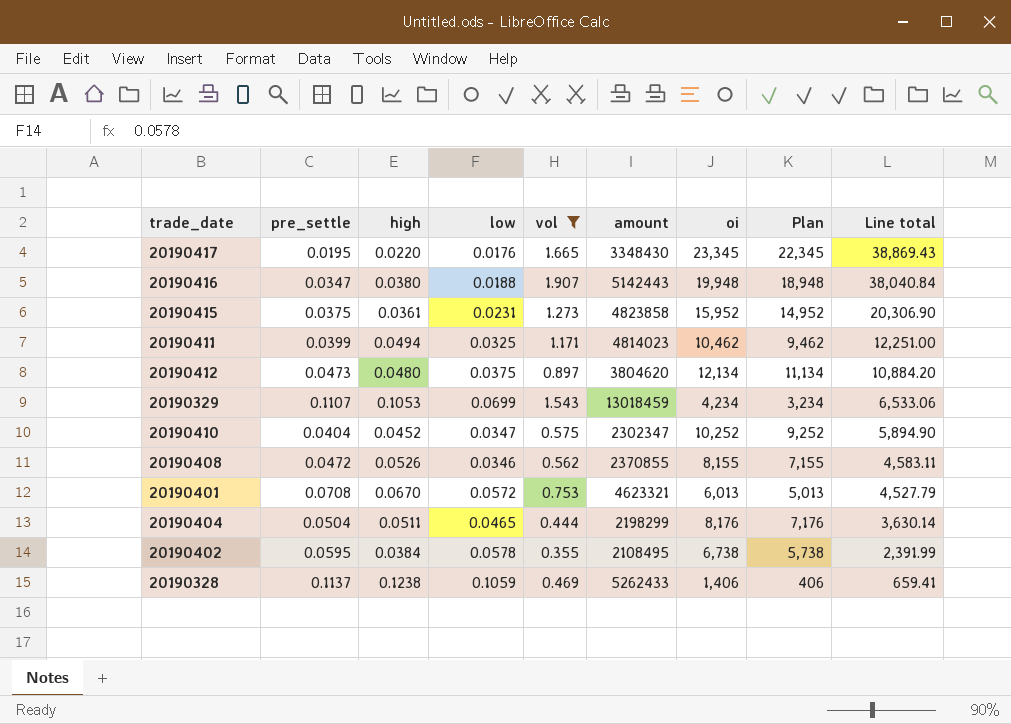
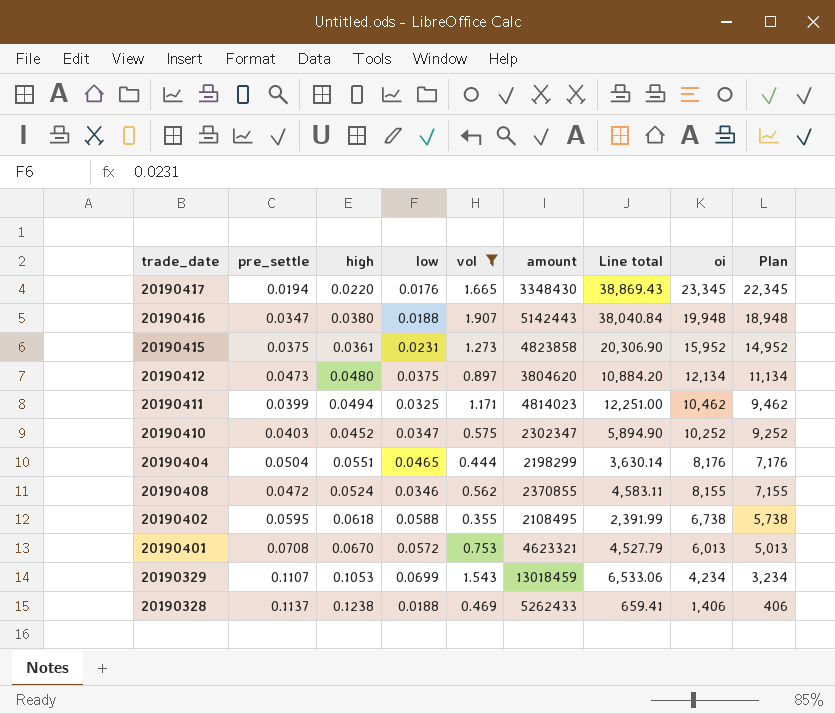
row order: Line total descending -> oi descending
column Line total | position: 9 -> 7
20190417 | pre_settle: 0.0195 -> 0.0194
20190410 | pre_settle: 0.0404 -> 0.0403
20190404 | high: 0.0511 -> 0.0551
20190408 | high: 0.0526 -> 0.0524
20190402 | high: 0.0384 -> 0.0618
20190402 | low: 0.0578 -> 0.0588
20190328 | low: 0.1059 -> 0.0188

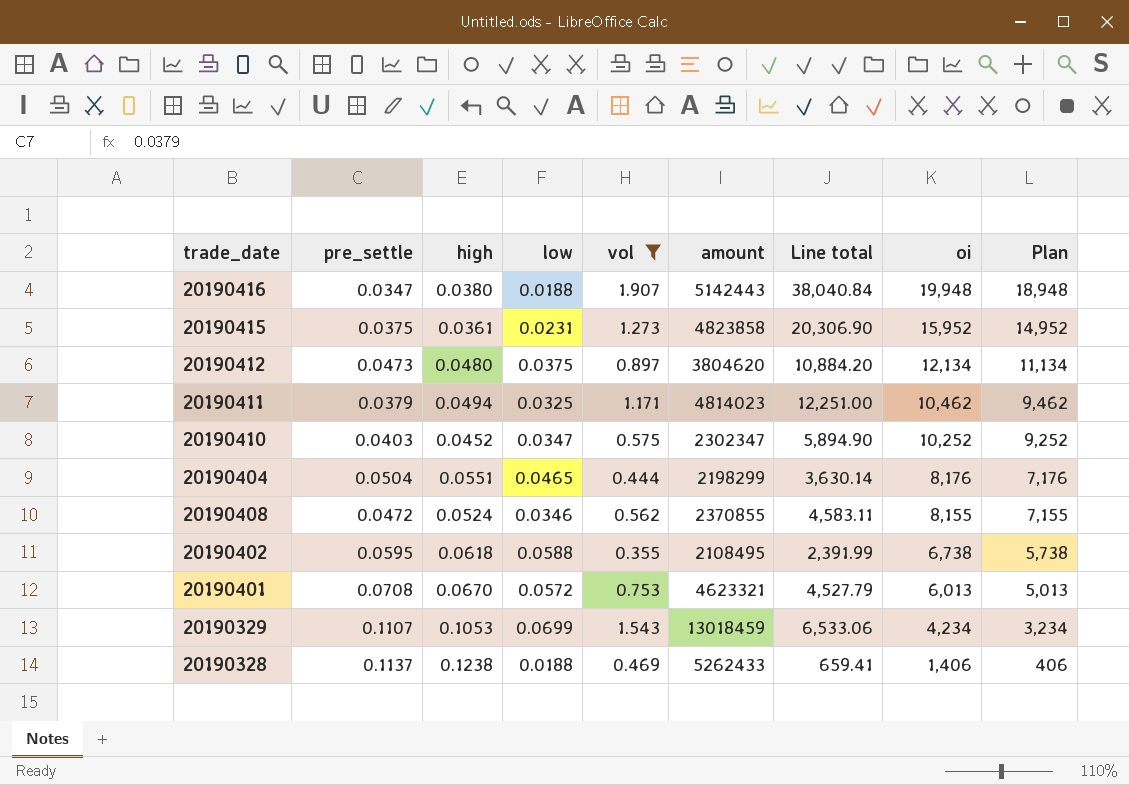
row 20190417: 0.0194 | 0.0220 | 0.0176 | 1.665 | 3348430 | 38,869.43 | 23,345 | 22,345 -> none
20190411 | pre_settle: 0.0399 -> 0.0379

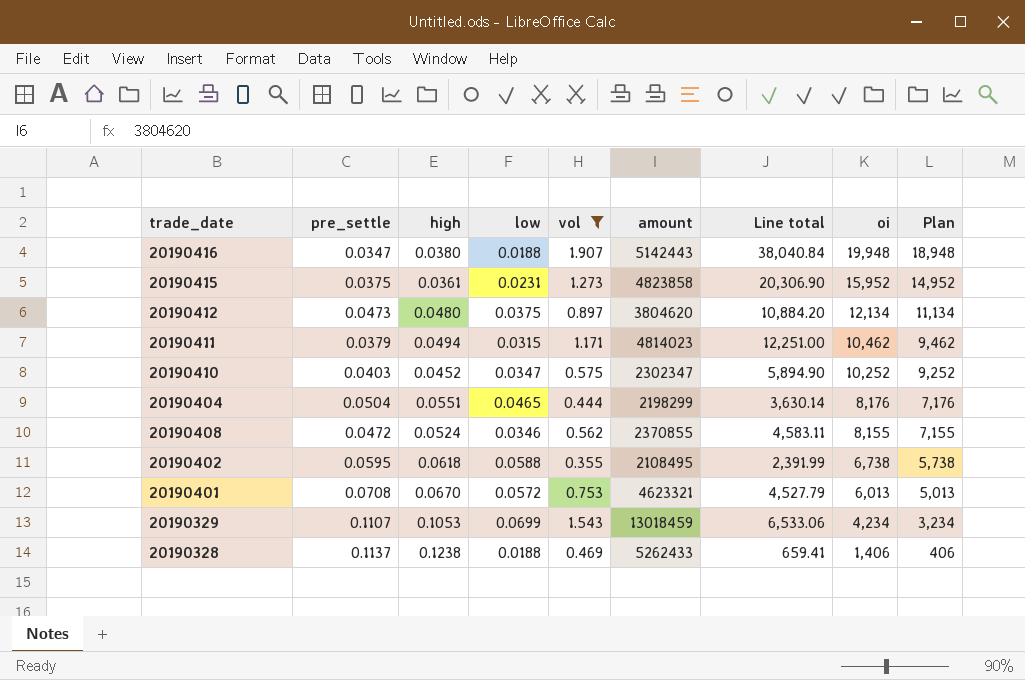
20190411 | low: 0.0325 -> 0.0315

